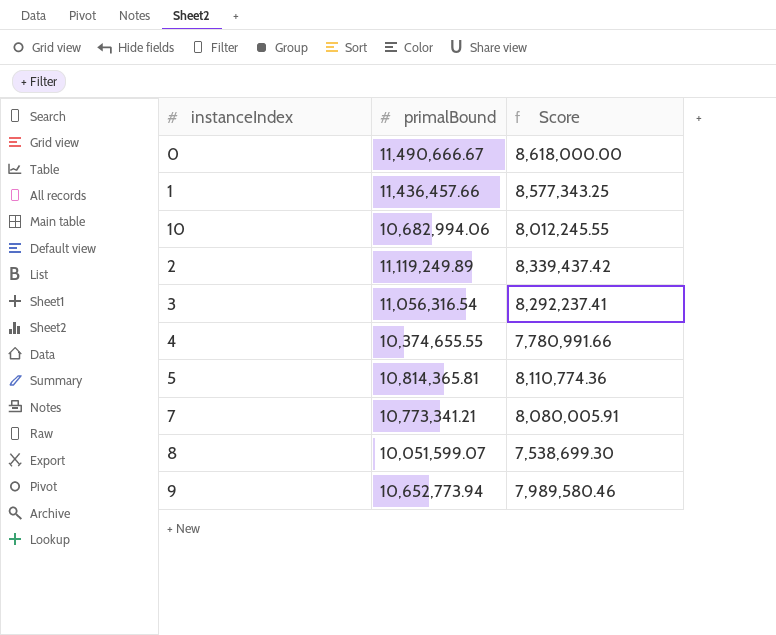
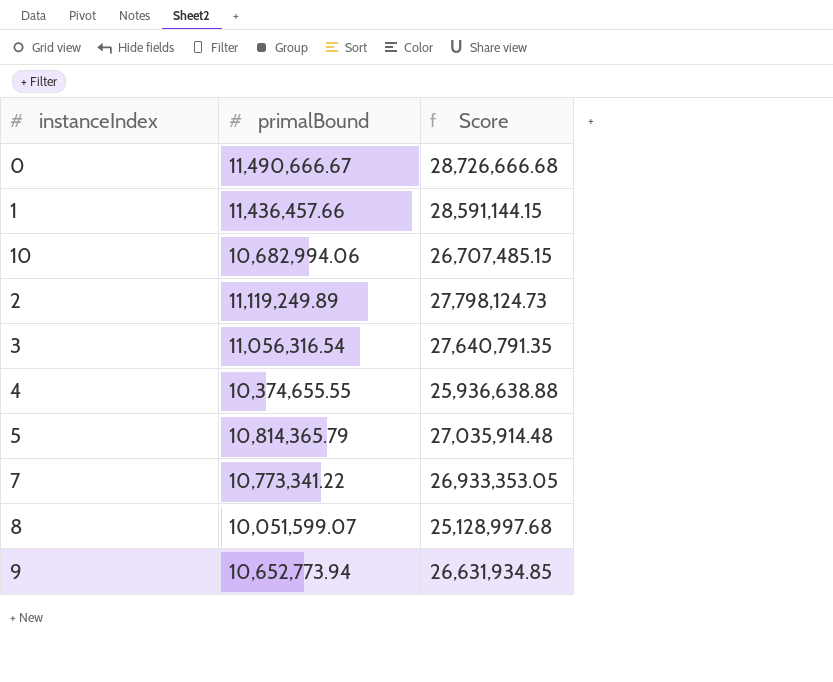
column Score | formula: [primalBound] * 0.75 -> [primalBound] * 2.5
5 | primalBound: 10,814,365.81 -> 10,814,365.79
7 | primalBound: 10,773,341.21 -> 10,773,341.22

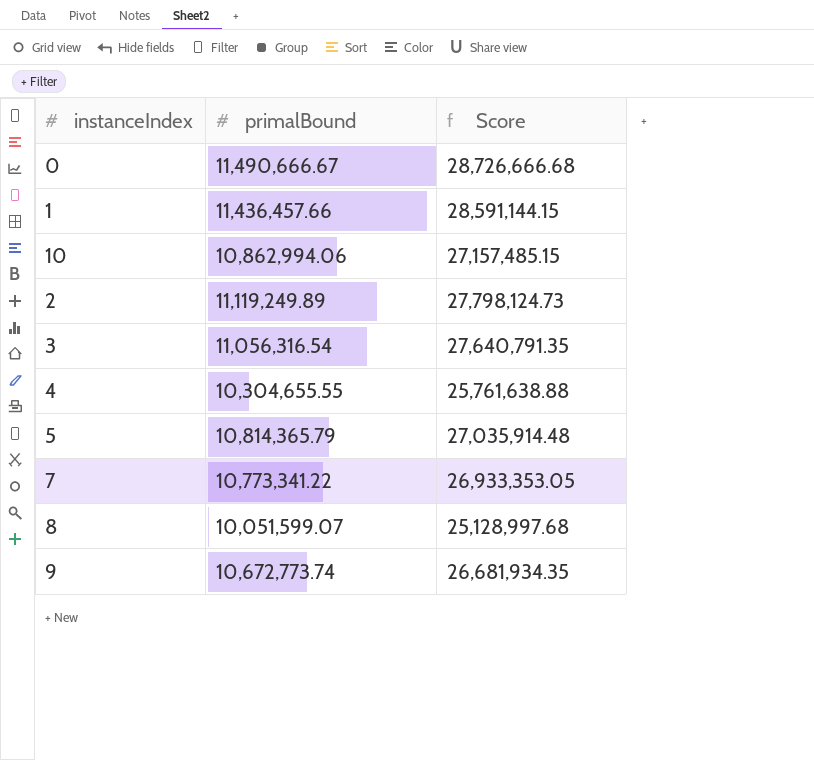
10 | primalBound: 10,682,994.06 -> 10,862,994.06
10 | Score: 26,707,485.15 -> 27,157,485.15
4 | primalBound: 10,374,655.55 -> 10,304,655.55
4 | Score: 25,936,638.88 -> 25,761,638.88
9 | primalBound: 10,652,773.94 -> 10,672,773.74
9 | Score: 26,631,934.85 -> 26,681,934.35

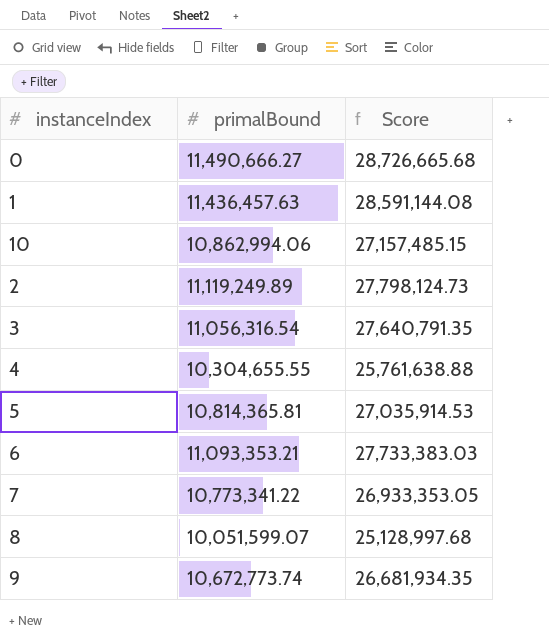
0 | primalBound: 11,490,666.67 -> 11,490,666.27
0 | Score: 28,726,666.68 -> 28,726,665.68
1 | primalBound: 11,436,457.66 -> 11,436,457.63
1 | Score: 28,591,144.15 -> 28,591,144.08
5 | primalBound: 10,814,365.79 -> 10,814,365.81
5 | Score: 27,035,914.48 -> 27,035,914.53
row 6: none -> 11,093,353.21 | 27,733,383.03

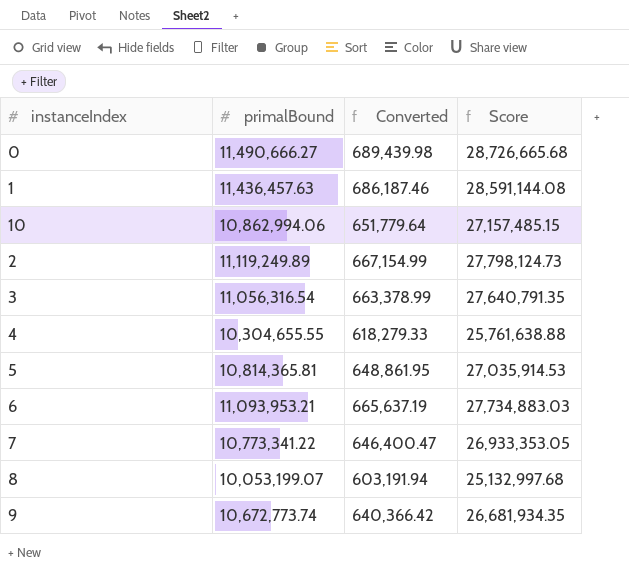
column Converted | formula: none -> [primalBound] * 0.06
6 | primalBound: 11,093,353.21 -> 11,093,953.21
6 | Score: 27,733,383.03 -> 27,734,883.03
8 | primalBound: 10,051,599.07 -> 10,053,199.07
8 | Score: 25,128,997.68 -> 25,132,997.68

